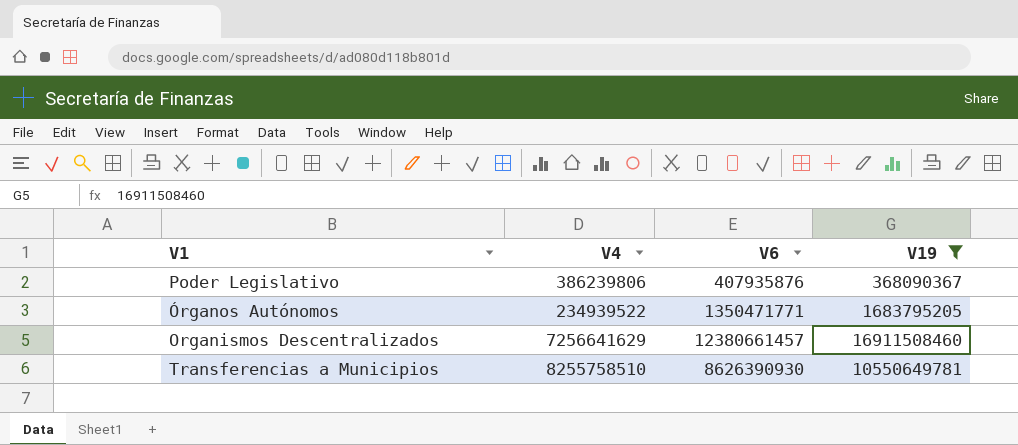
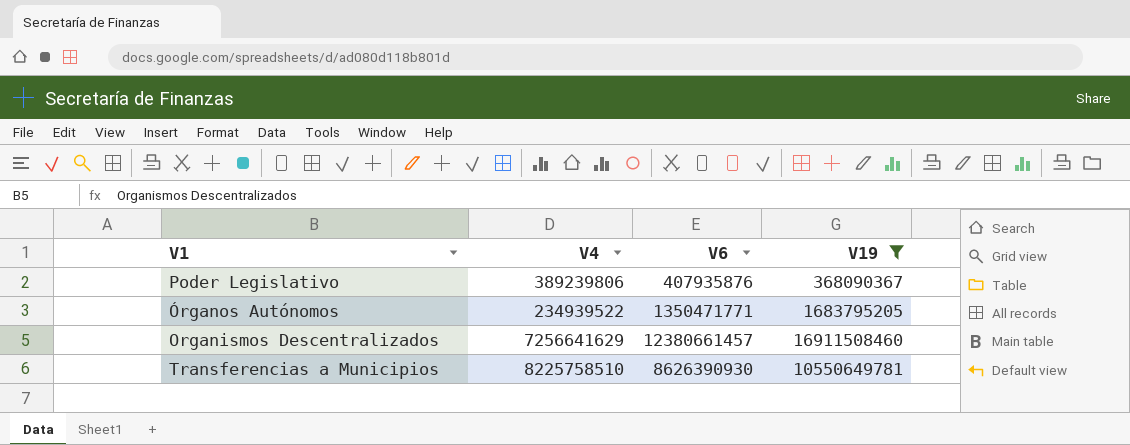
Poder Legislativo | V4: 386239806 -> 389239806
Transferencias a Municipios | V4: 8255758510 -> 8225758510

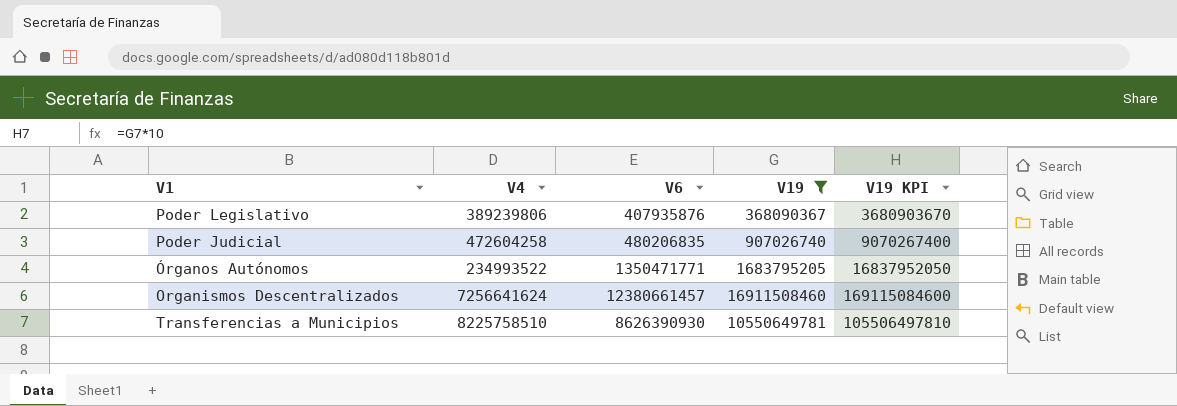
column V19 KPI | formula: none -> [V19] * 10
row Poder Judicial: none -> 472604258 | 480206835 | 907026740 | 9070267400
Órganos Autónomos | V4: 234939522 -> 234993522
Organismos Descentralizados | V4: 7256641629 -> 7256641624

